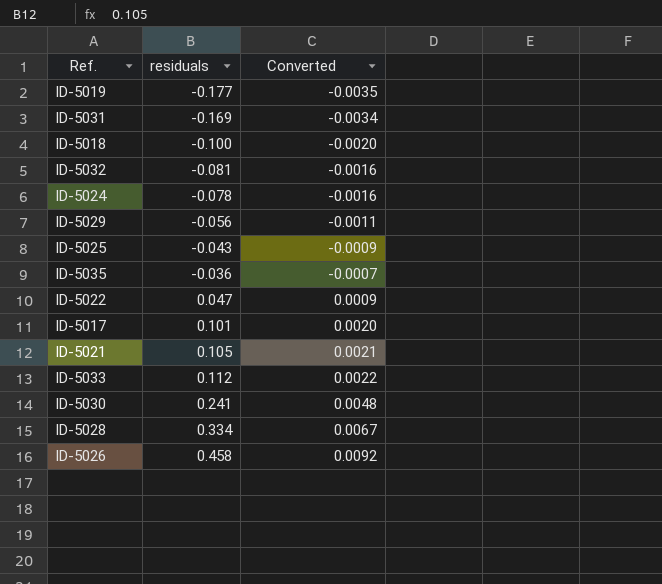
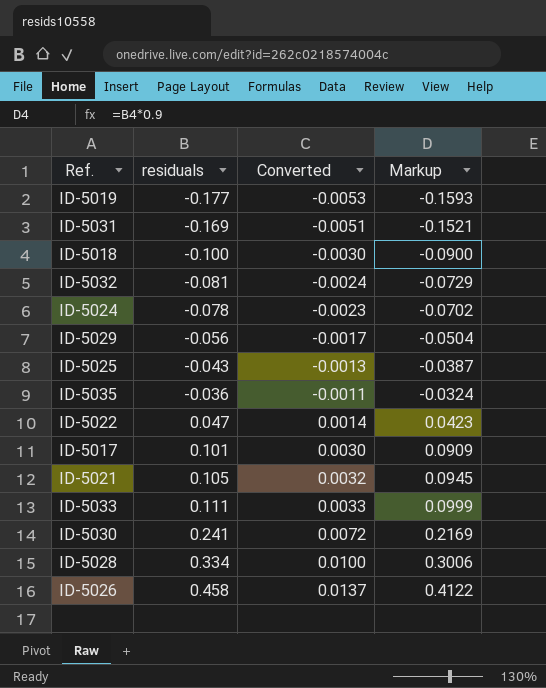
column Converted | formula: [residuals] * 0.02 -> [residuals] * 0.03
column Markup | formula: none -> [residuals] * 0.9
ID-5033 | residuals: 0.112 -> 0.111

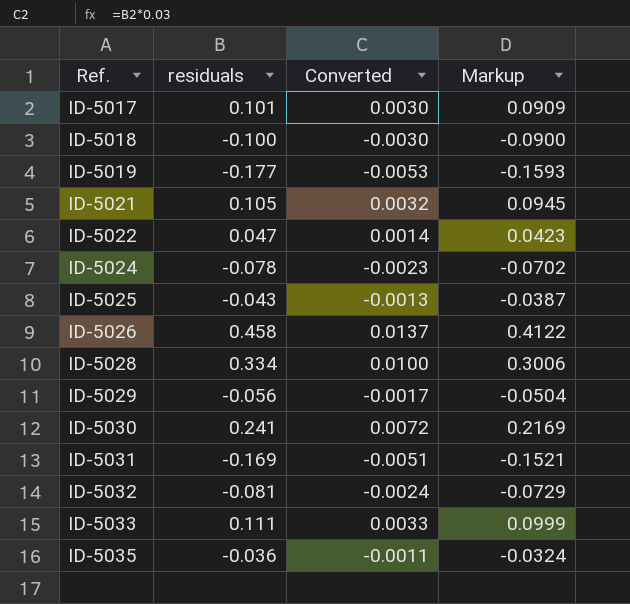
row order: residuals ascending -> Ref. ascending

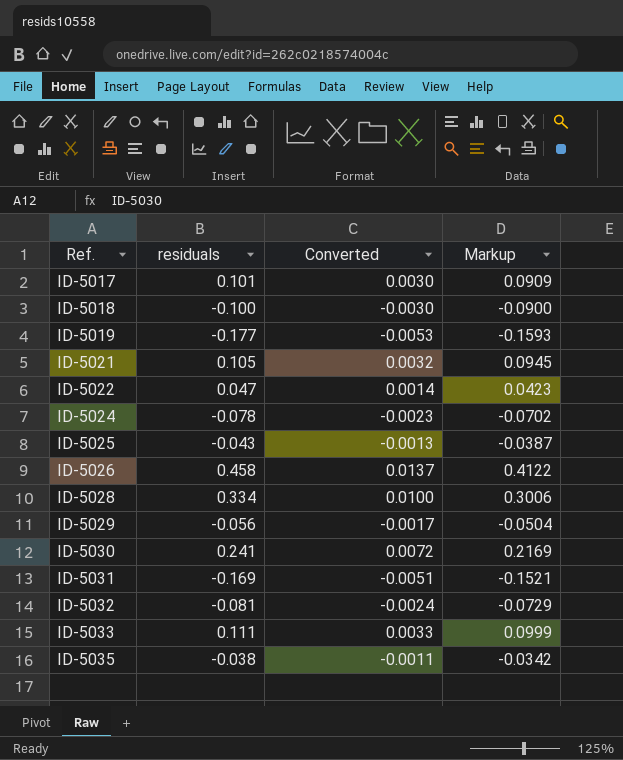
ID-5035 | residuals: -0.036 -> -0.038
ID-5035 | Markup: -0.0324 -> -0.0342

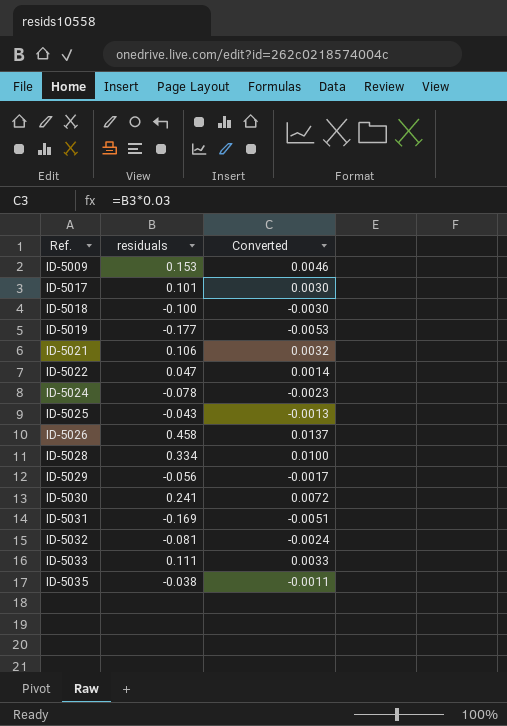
column Markup | formula: [residuals] * 0.9 -> none
row ID-5009: none -> 0.153 | 0.0046
ID-5021 | residuals: 0.105 -> 0.106

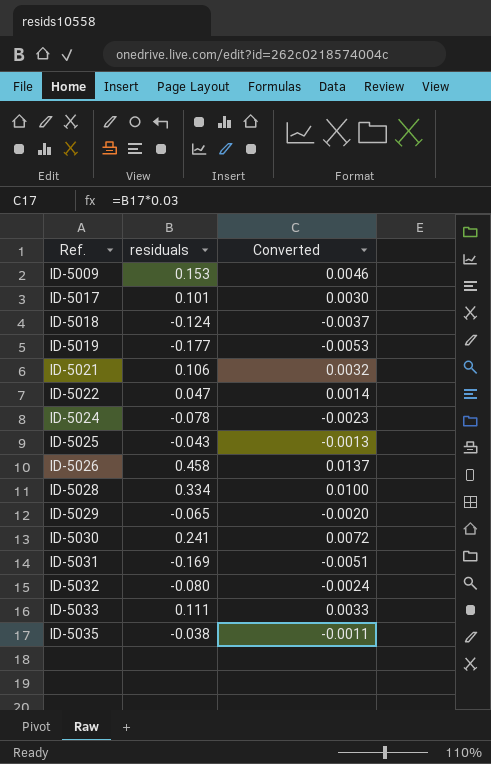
ID-5018 | residuals: -0.100 -> -0.124
ID-5018 | Converted: -0.0030 -> -0.0037
ID-5029 | residuals: -0.056 -> -0.065
ID-5029 | Converted: -0.0017 -> -0.0020
ID-5032 | residuals: -0.081 -> -0.080

